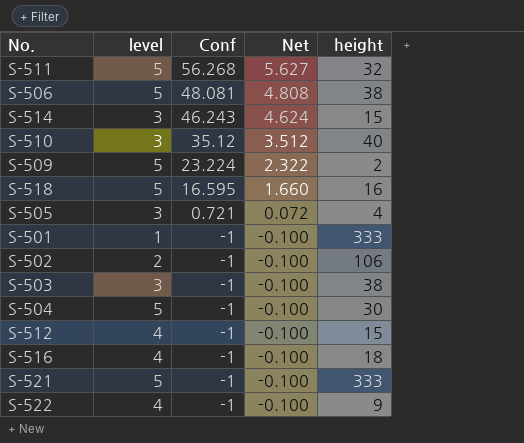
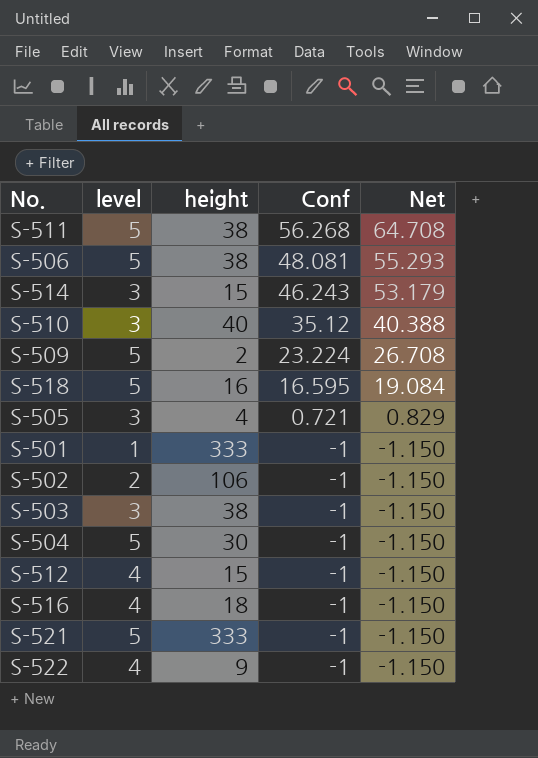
column height | position: 5 -> 3
column Net | formula: [Conf] * 0.1 -> [Conf] * 1.15
S-511 | height: 32 -> 38

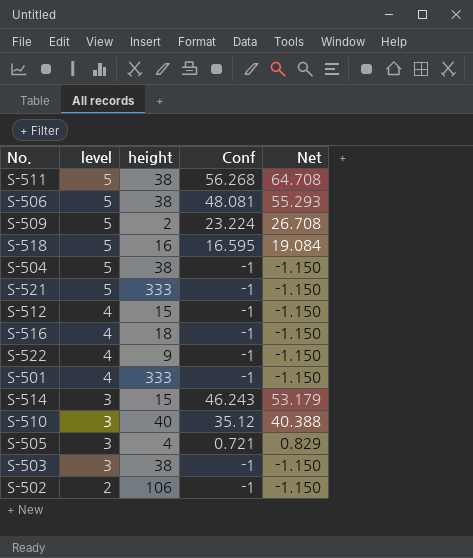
row order: Conf descending -> level descending
S-504 | height: 30 -> 38
S-501 | level: 1 -> 4

